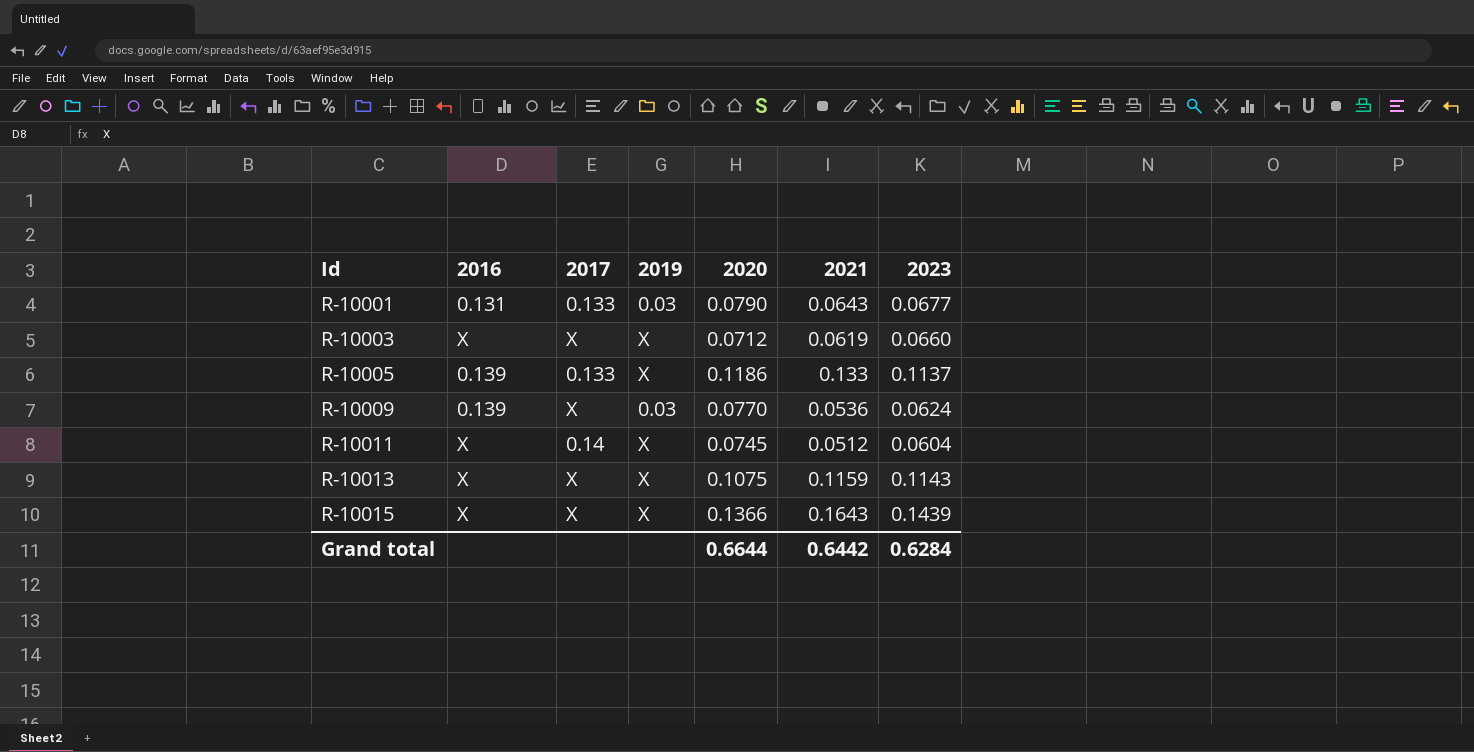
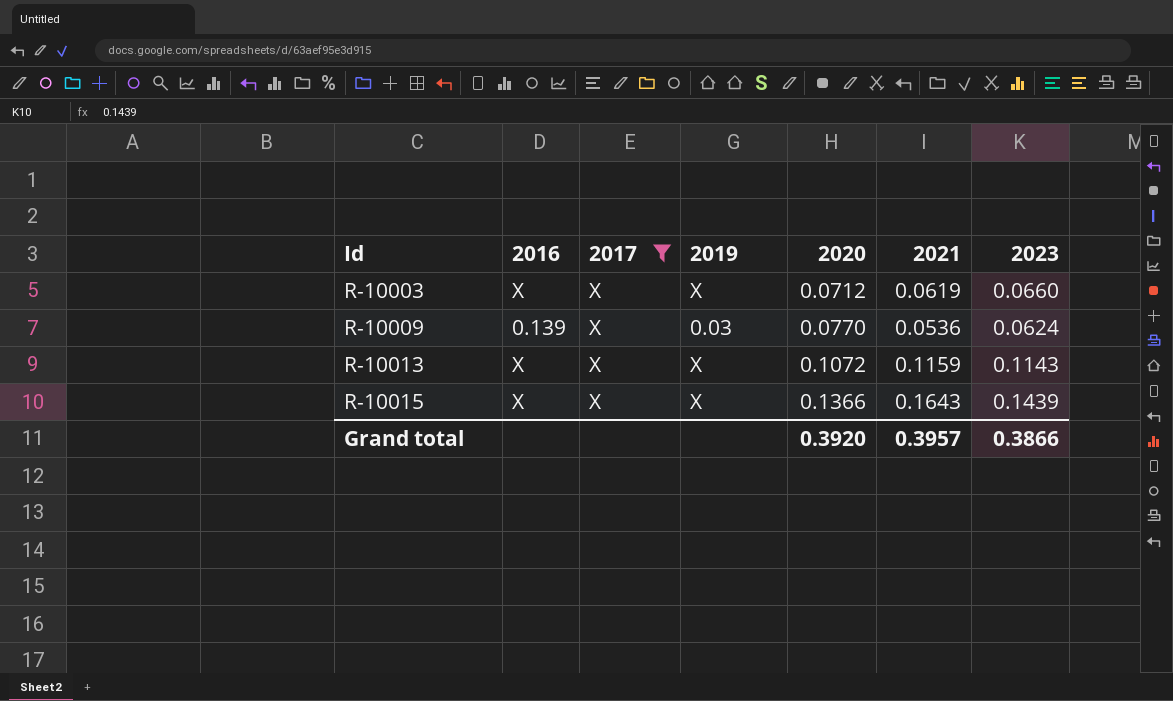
filter: none -> 2017 = X
R-10013 | 2020: 0.1075 -> 0.1072
Grand total | 2020: 0.6644 -> 0.3920
Grand total | 2021: 0.6442 -> 0.3957
Grand total | 2023: 0.6284 -> 0.3866

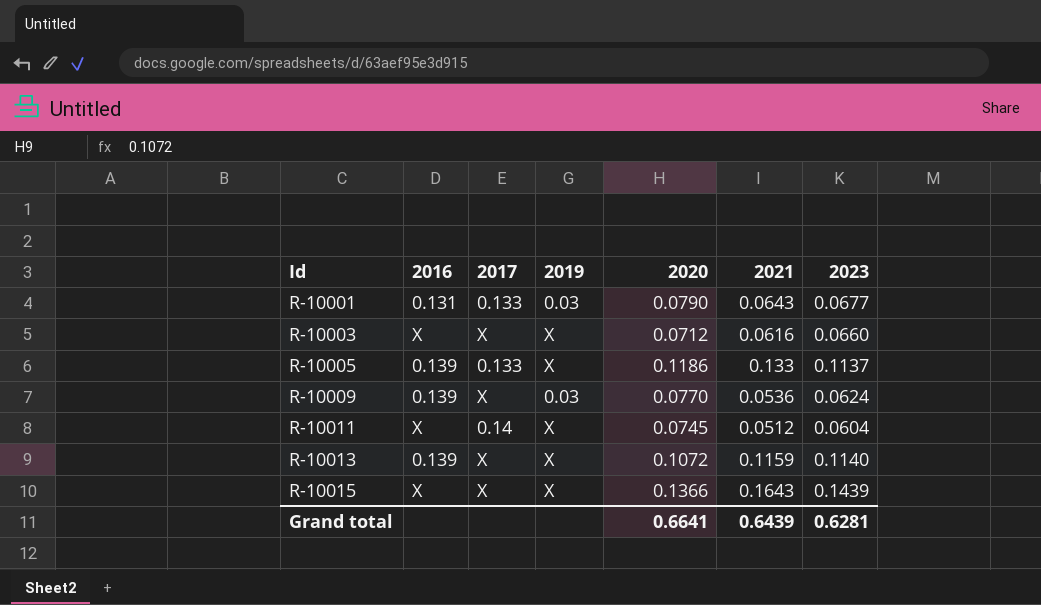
filter: 2017 = X -> none
R-10003 | 2021: 0.0619 -> 0.0616
R-10013 | 2016: X -> 0.139
R-10013 | 2023: 0.1143 -> 0.1140
Grand total | 2020: 0.3920 -> 0.6641
Grand total | 2021: 0.3957 -> 0.6439
Grand total | 2023: 0.3866 -> 0.6281

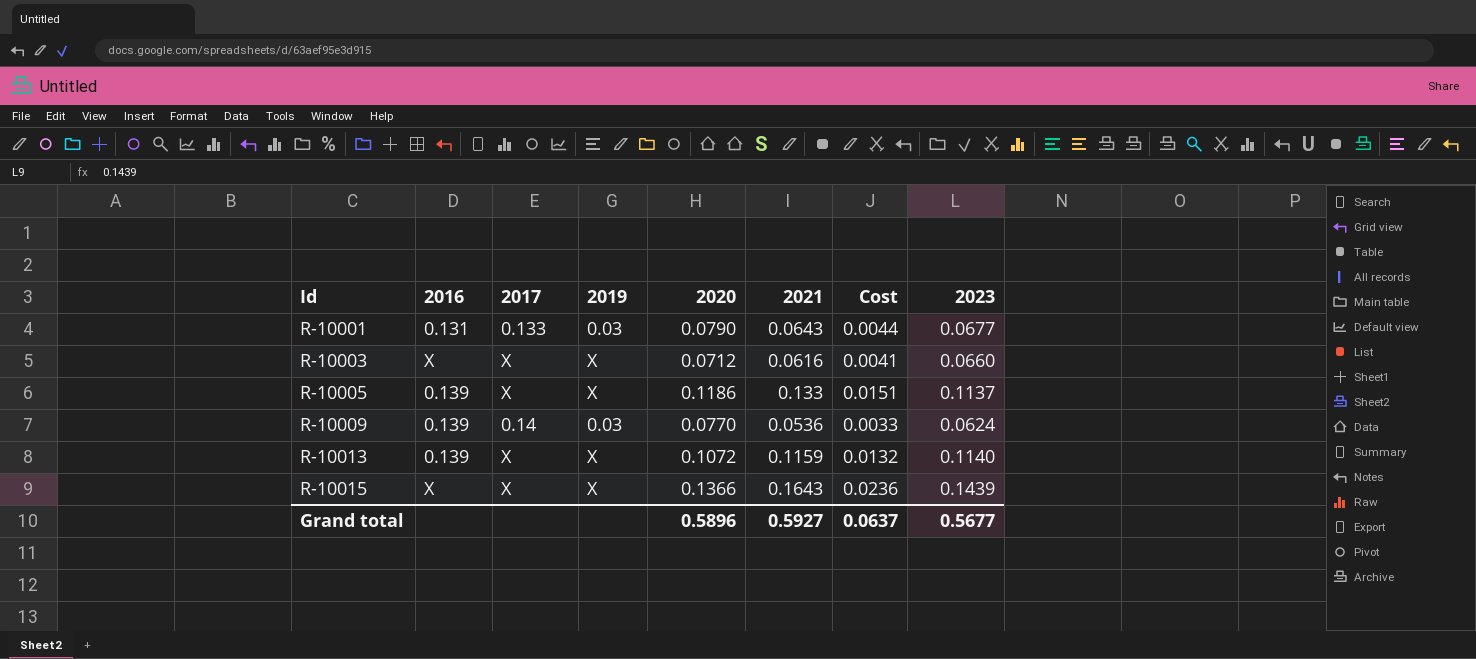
column Cost | formula: none -> [2021] * [2023]
row R-10011: X | 0.14 | X | 0.0745 | 0.0512 | 0.0604 -> none
R-10005 | 2017: 0.133 -> X
R-10009 | 2017: X -> 0.14
Grand total | 2020: 0.6641 -> 0.5896
Grand total | 2021: 0.6439 -> 0.5927
Grand total | 2023: 0.6281 -> 0.5677

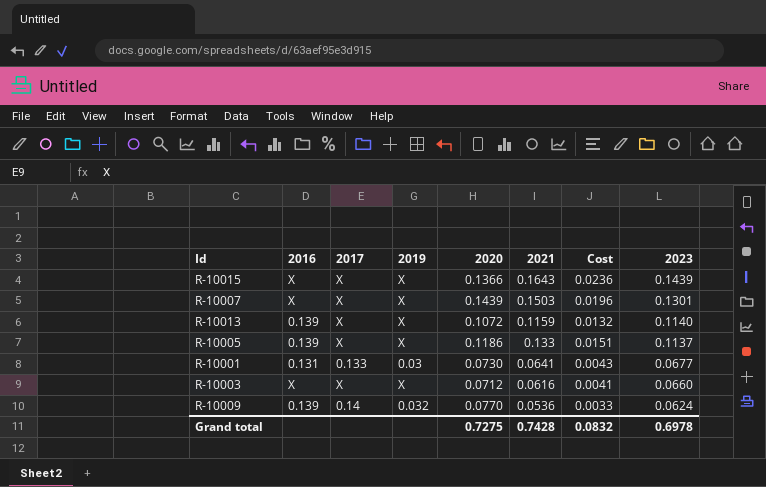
row order: Id ascending -> 2023 descending
row R-10007: none -> X | X | X | 0.1439 | 0.1503 | 0.0196 | 0.1301
R-10001 | 2020: 0.0790 -> 0.0730
R-10001 | 2021: 0.0643 -> 0.0641
R-10001 | Cost: 0.0044 -> 0.0043
R-10009 | 2019: 0.03 -> 0.032
Grand total | 2020: 0.5896 -> 0.7275
Grand total | 2021: 0.5927 -> 0.7428
Grand total | Cost: 0.0637 -> 0.0832
Grand total | 2023: 0.5677 -> 0.6978

